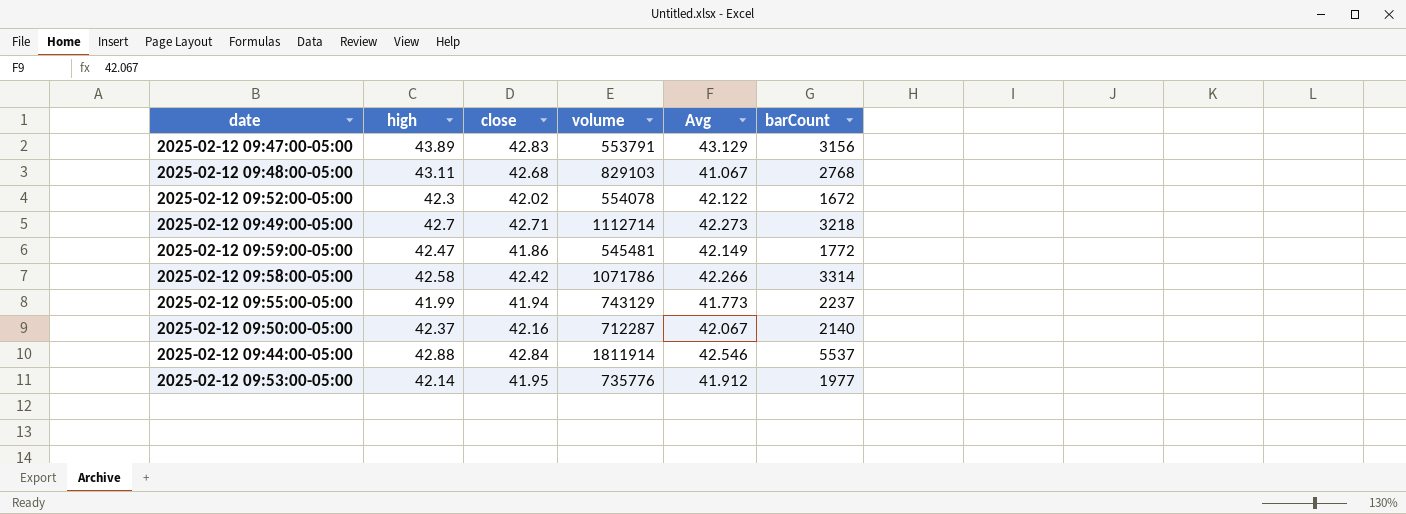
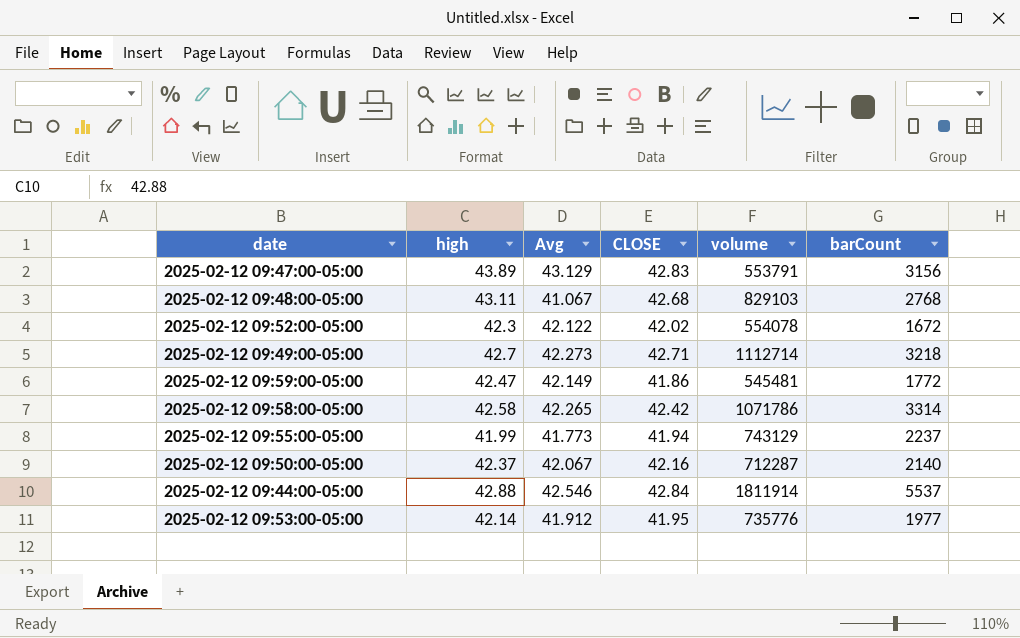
column Avg | position: 5 -> 3
column name: close -> CLOSE
2025-02-12 09:58:00-05:00 | Avg: 42.266 -> 42.265

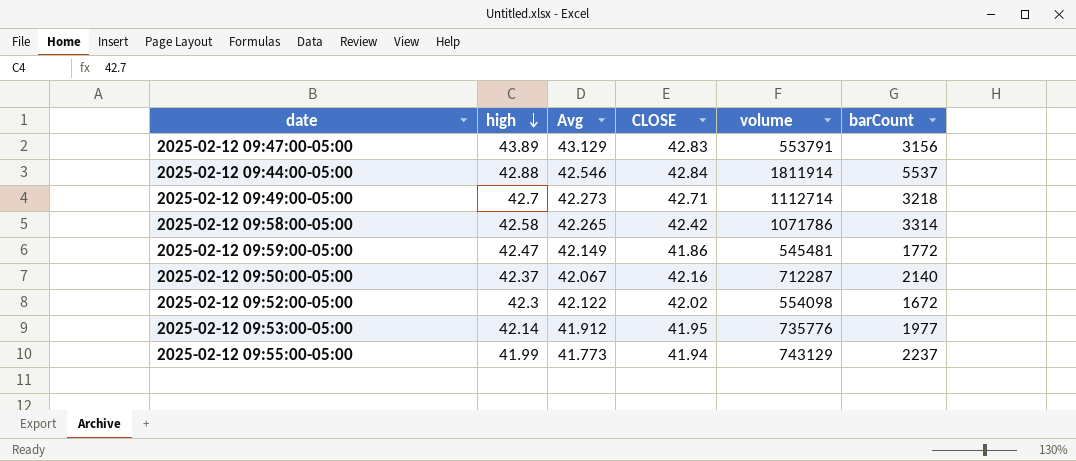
row order: none -> high descending
row 2025-02-12 09:48:00-05:00: 43.11 | 41.067 | 42.68 | 829103 | 2768 -> none
2025-02-12 09:52:00-05:00 | volume: 554078 -> 554098

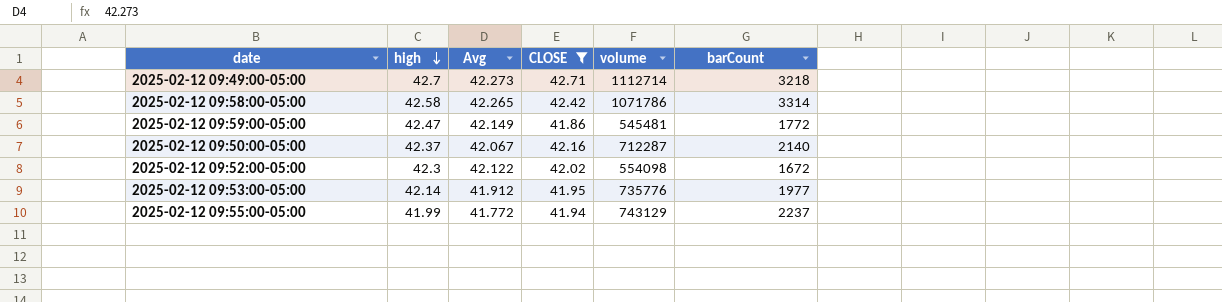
filter: none -> CLOSE <= 42.71
2025-02-12 09:55:00-05:00 | Avg: 41.773 -> 41.772

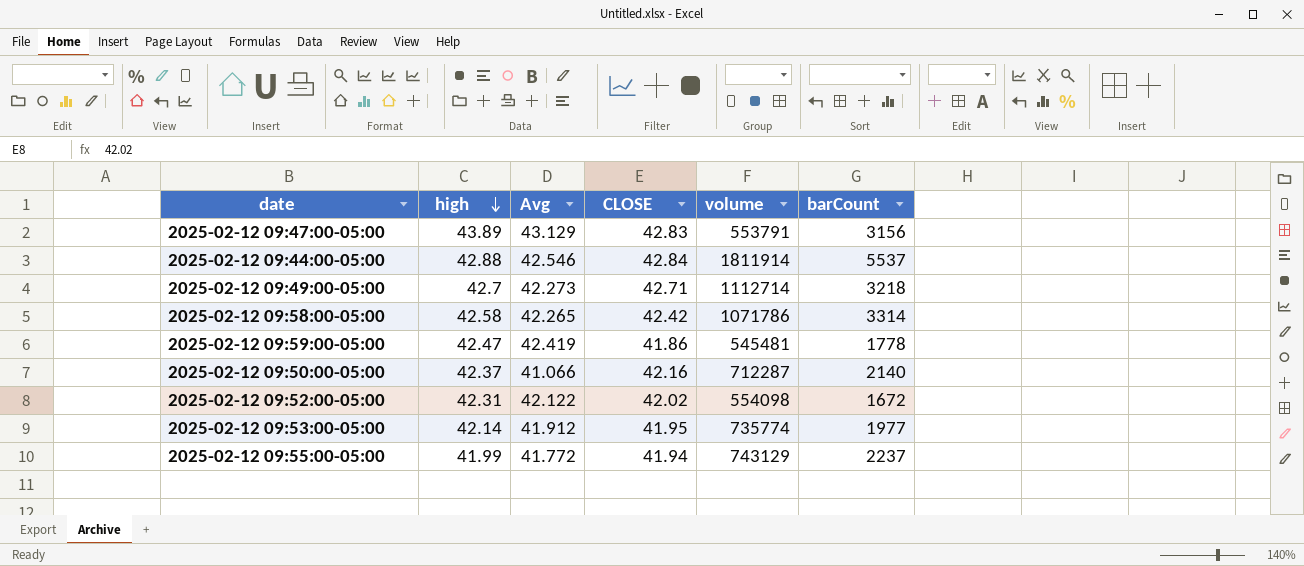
filter: CLOSE <= 42.71 -> none
2025-02-12 09:59:00-05:00 | Avg: 42.149 -> 42.419
2025-02-12 09:59:00-05:00 | barCount: 1772 -> 1778
2025-02-12 09:50:00-05:00 | Avg: 42.067 -> 41.066
2025-02-12 09:52:00-05:00 | high: 42.3 -> 42.31
2025-02-12 09:53:00-05:00 | volume: 735776 -> 735774

